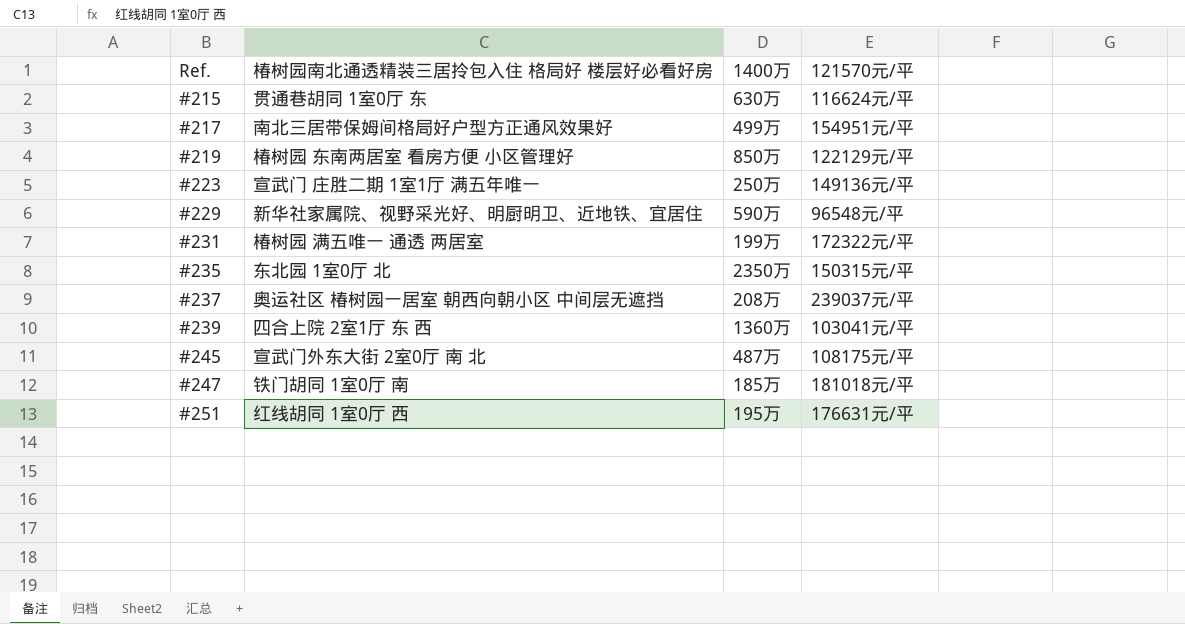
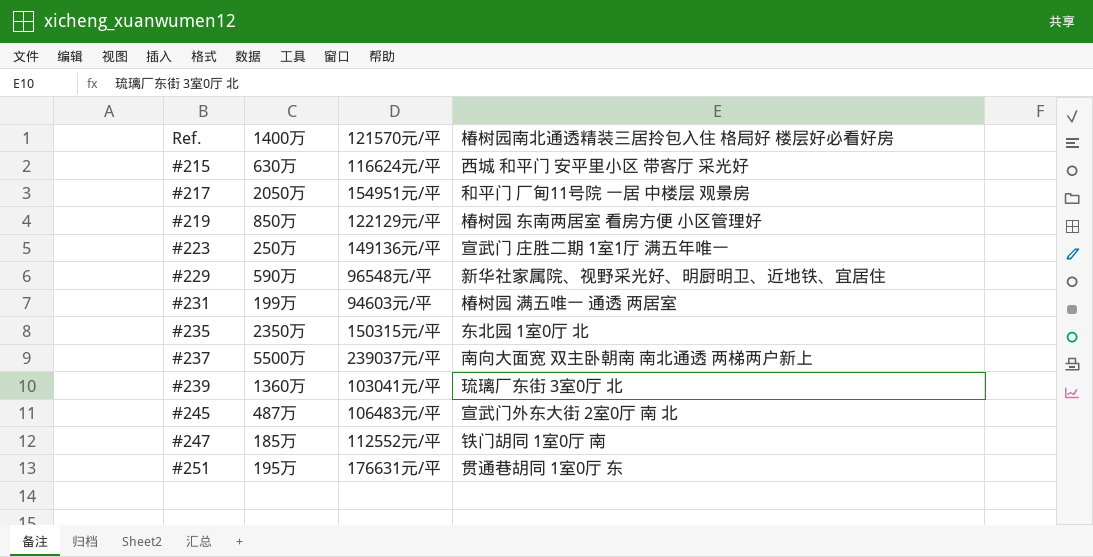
column 椿树园南北通透精装三居拎包入住 格局好 楼层好必看好房 | position: 2 -> 4
#215 | 椿树园南北通透精装三居拎包入住 格局好 楼层好必看好房: 贯通巷胡同 1室0厅 东 -> 西城 和平门 安平里小区 带客厅 采光好
#217 | 1400万: 499万 -> 2050万
#217 | 椿树园南北通透精装三居拎包入住 格局好 楼层好必看好房: 南北三居带保姆间格局好户型方正通风效果好 -> 和平门 厂甸11号院 一居 中楼层 观景房
#231 | 121570元/平: 172322元/平 -> 94603元/平
#237 | 1400万: 208万 -> 5500万
#237 | 椿树园南北通透精装三居拎包入住 格局好 楼层好必看好房: 奥运社区 椿树园一居室 朝西向朝小区 中间层无遮挡 -> 南向大面宽 双主卧朝南 南北通透 两梯两户新上
#239 | 椿树园南北通透精装三居拎包入住 格局好 楼层好必看好房: 四合上院 2室1厅 东 西 -> 琉璃厂东街 3室0厅 北
#245 | 121570元/平: 108175元/平 -> 106483元/平
#247 | 121570元/平: 181018元/平 -> 112552元/平
#251 | 椿树园南北通透精装三居拎包入住 格局好 楼层好必看好房: 红线胡同 1室0厅 西 -> 贯通巷胡同 1室0厅 东

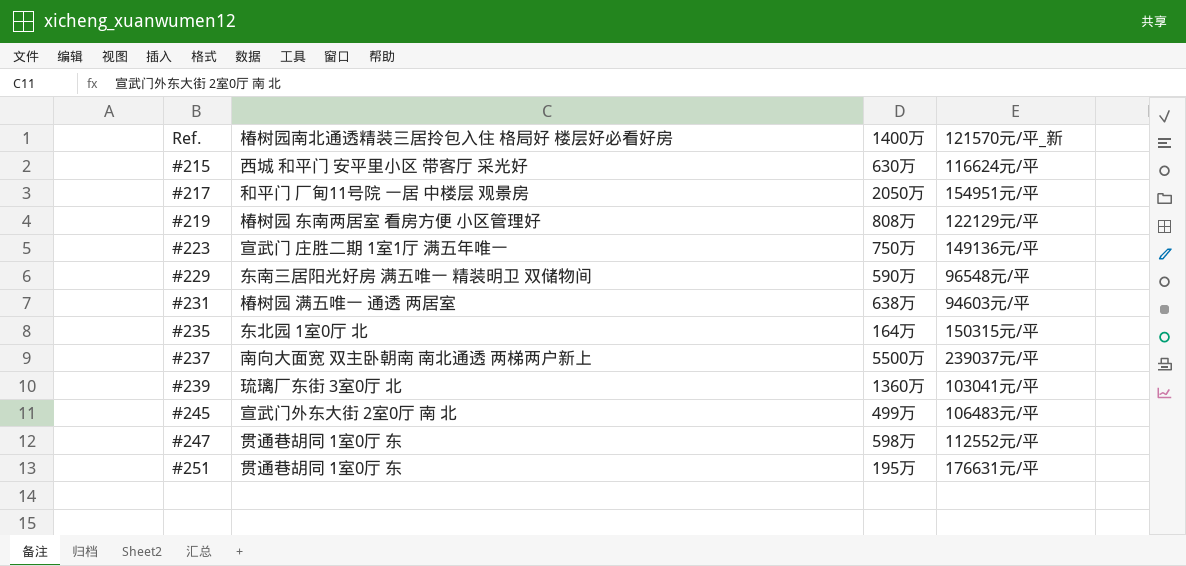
column 椿树园南北通透精装三居拎包入住 格局好 楼层好必看好房 | position: 4 -> 2
column name: 121570元/平 -> 121570元/平_新
#219 | 1400万: 850万 -> 808万
#223 | 1400万: 250万 -> 750万
#229 | 椿树园南北通透精装三居拎包入住 格局好 楼层好必看好房: 新华社家属院、视野采光好、明厨明卫、近地铁、宜居住 -> 东南三居阳光好房 满五唯一 精装明卫 双储物间
#231 | 1400万: 199万 -> 638万
#235 | 1400万: 2350万 -> 164万
#245 | 1400万: 487万 -> 499万
#247 | 椿树园南北通透精装三居拎包入住 格局好 楼层好必看好房: 铁门胡同 1室0厅 南 -> 贯通巷胡同 1室0厅 东
#247 | 1400万: 185万 -> 598万

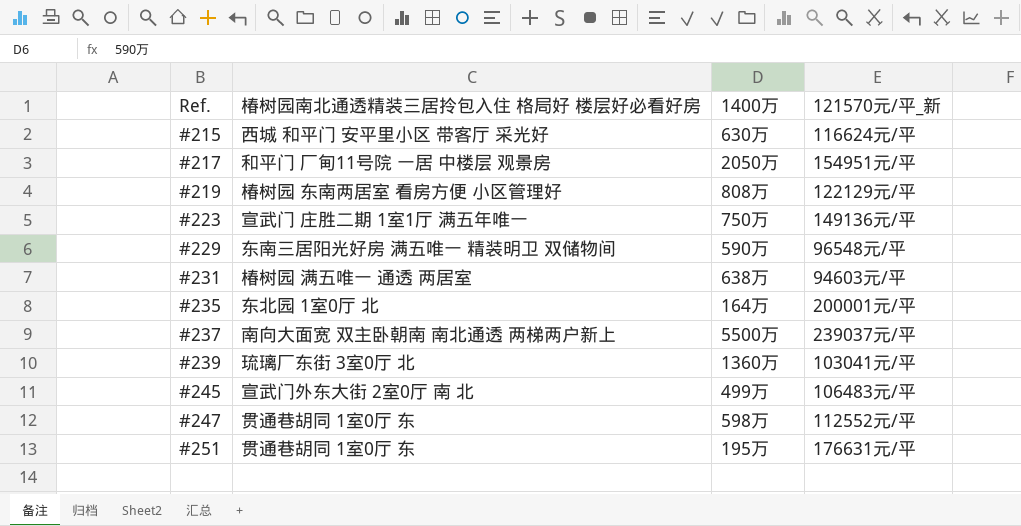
#235 | 121570元/平_新: 150315元/平 -> 200001元/平

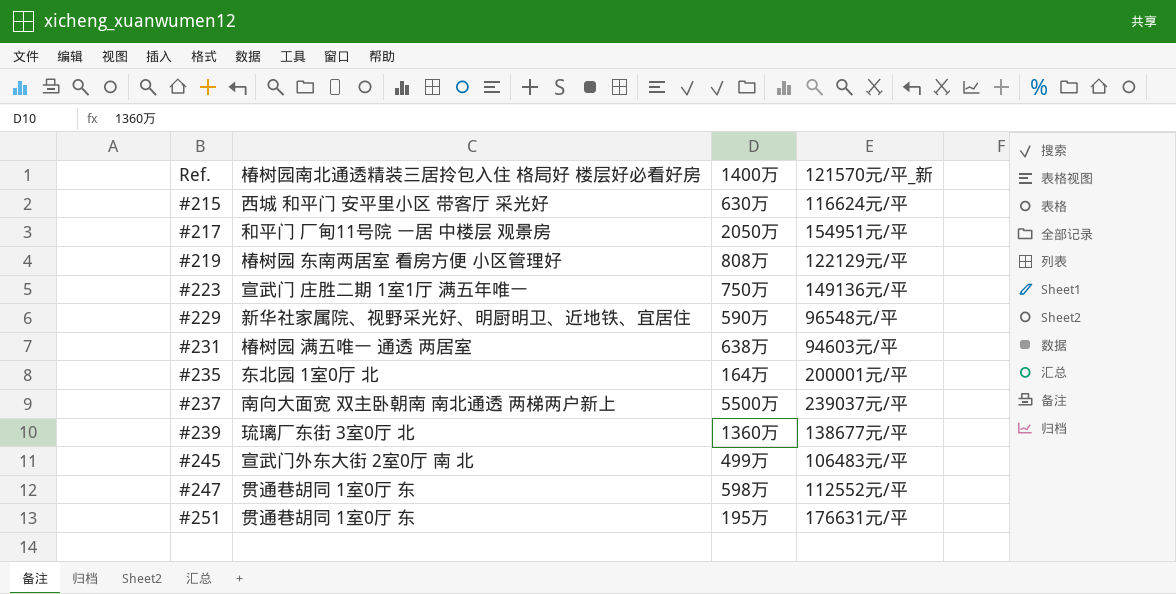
#229 | 椿树园南北通透精装三居拎包入住 格局好 楼层好必看好房: 东南三居阳光好房 满五唯一 精装明卫 双储物间 -> 新华社家属院、视野采光好、明厨明卫、近地铁、宜居住
#239 | 121570元/平_新: 103041元/平 -> 138677元/平

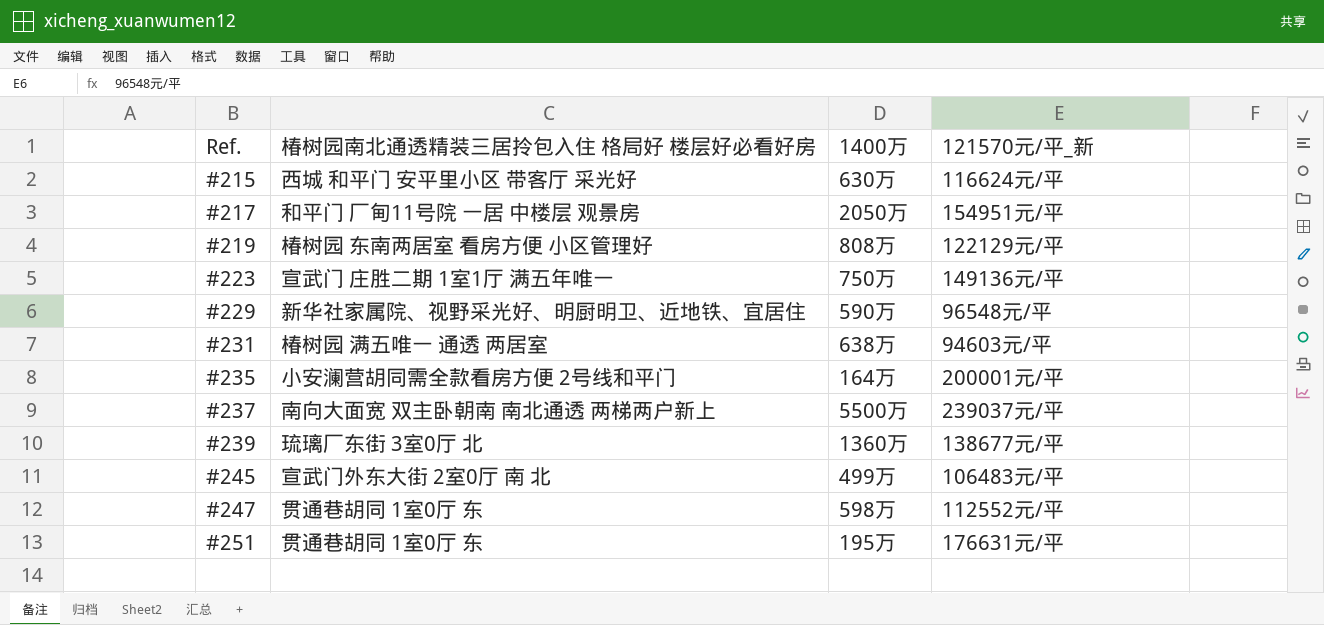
#235 | 椿树园南北通透精装三居拎包入住 格局好 楼层好必看好房: 东北园 1室0厅 北 -> 小安澜营胡同需全款看房方便 2号线和平门

